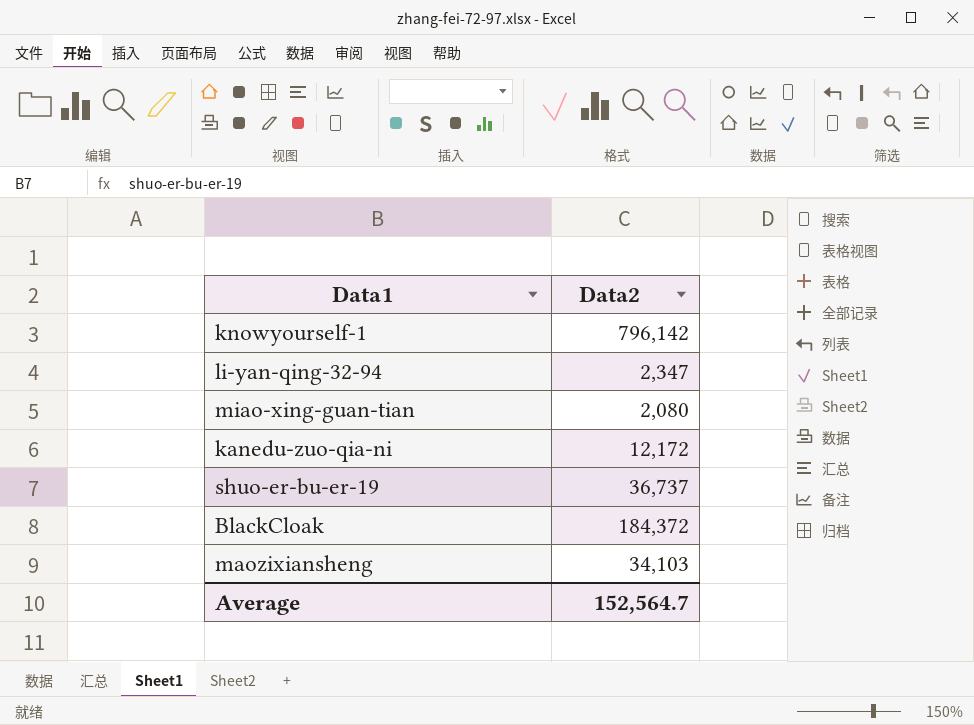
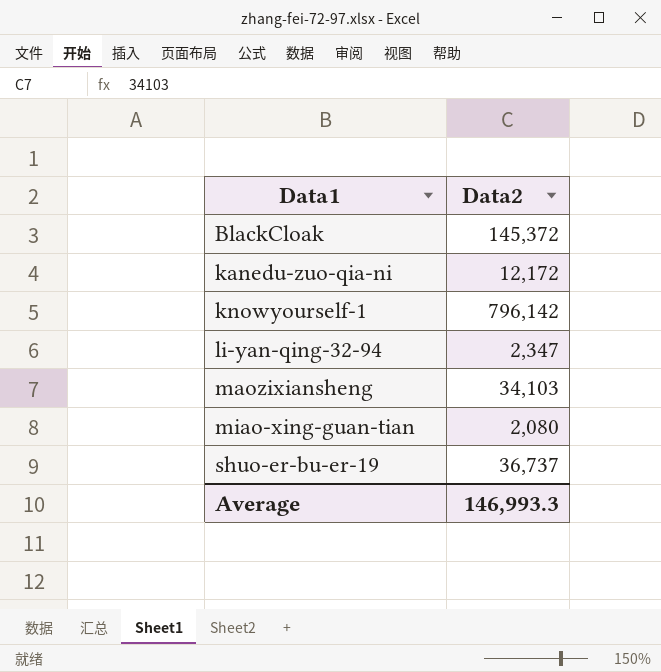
row order: none -> Data1 ascending
BlackCloak | Data2: 184,372 -> 145,372
Average | Data2: 152,564.7 -> 146,993.3

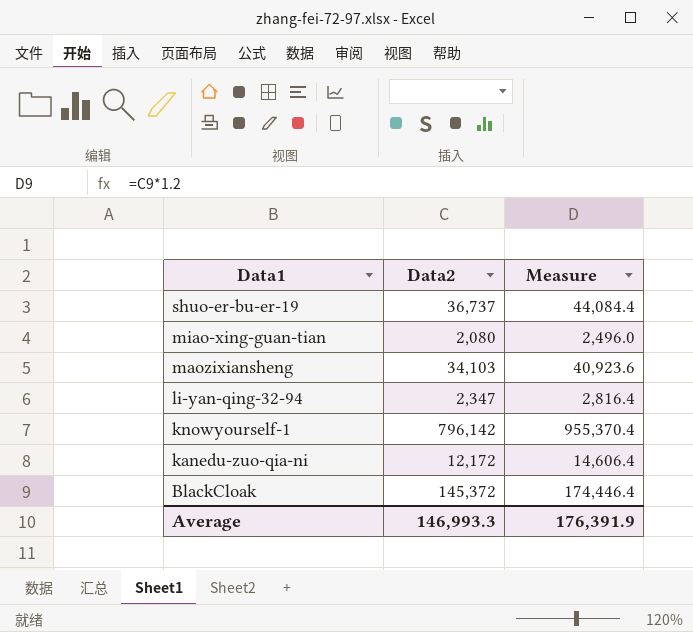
row order: Data1 ascending -> Data1 descending
column Measure | formula: none -> [Data2] * 1.2

